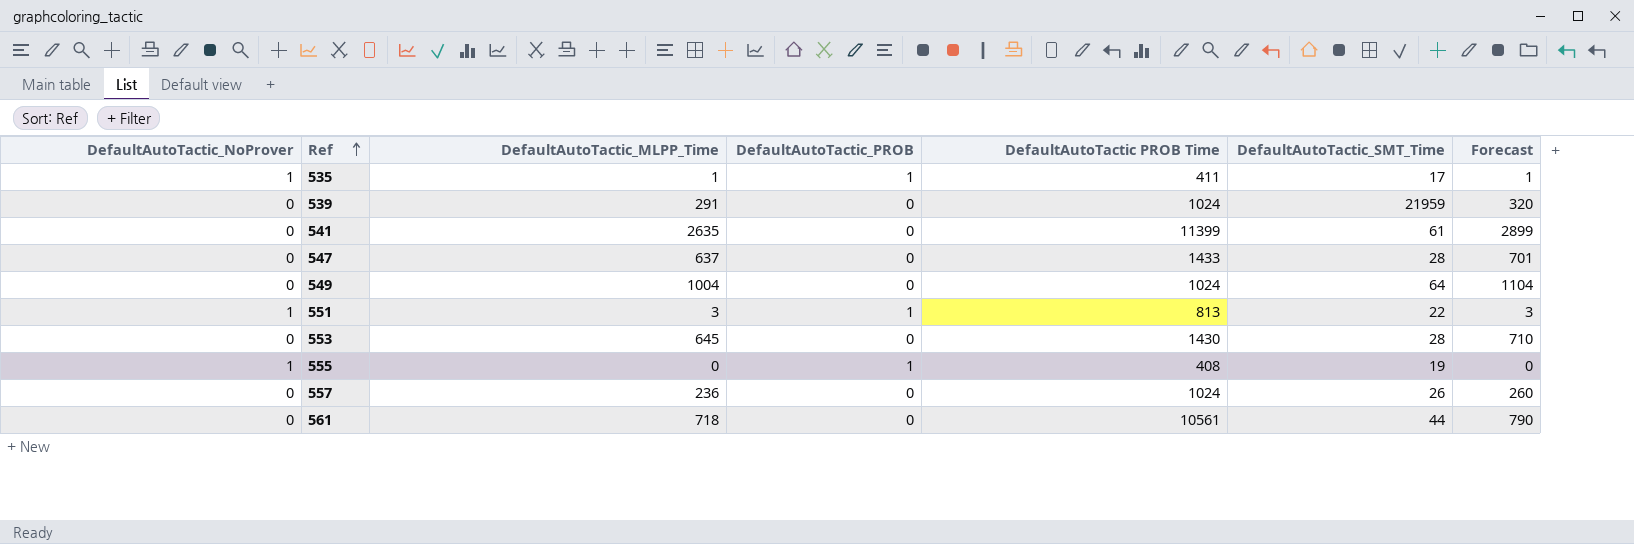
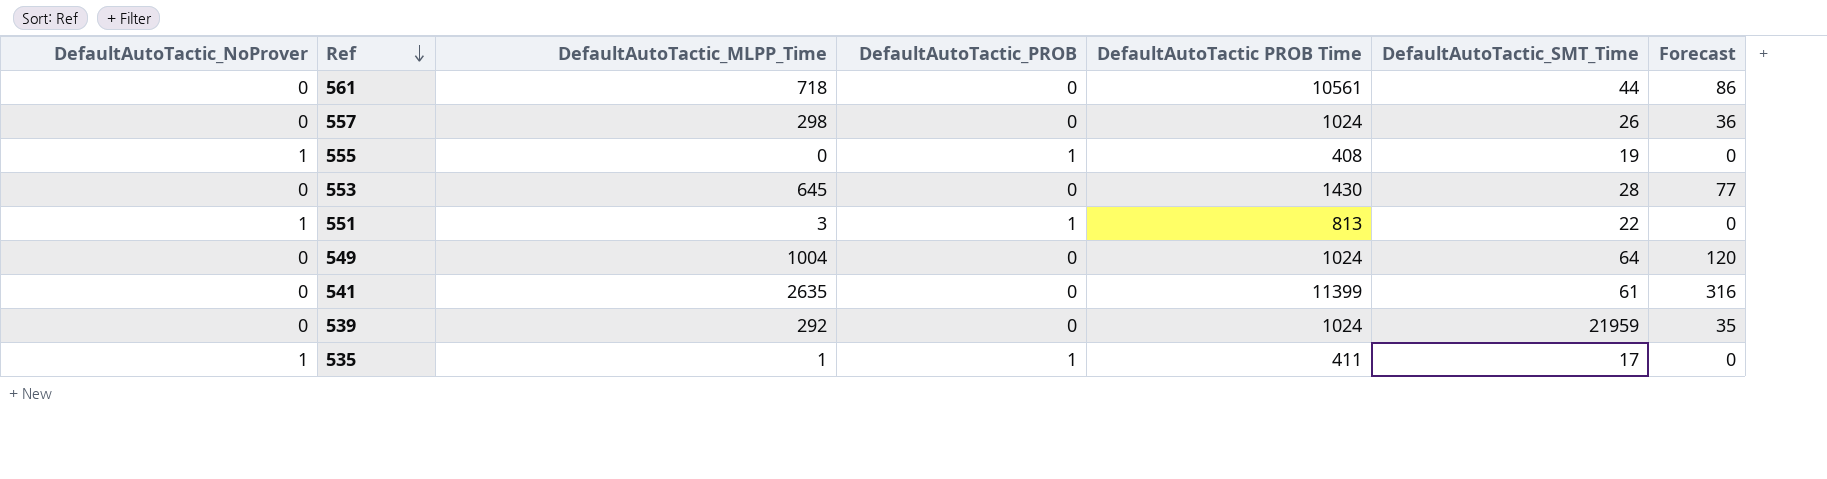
row order: Ref ascending -> Ref descending
column Forecast | formula: [DefaultAutoTactic_MLPP_Time] * 1.1 -> [DefaultAutoTactic_MLPP_Time] * 0.12
row 547: 0 | 637 | 0 | 1433 | 28 | 701 -> none
557 | DefaultAutoTactic_MLPP_Time: 236 -> 298
539 | DefaultAutoTactic_MLPP_Time: 291 -> 292

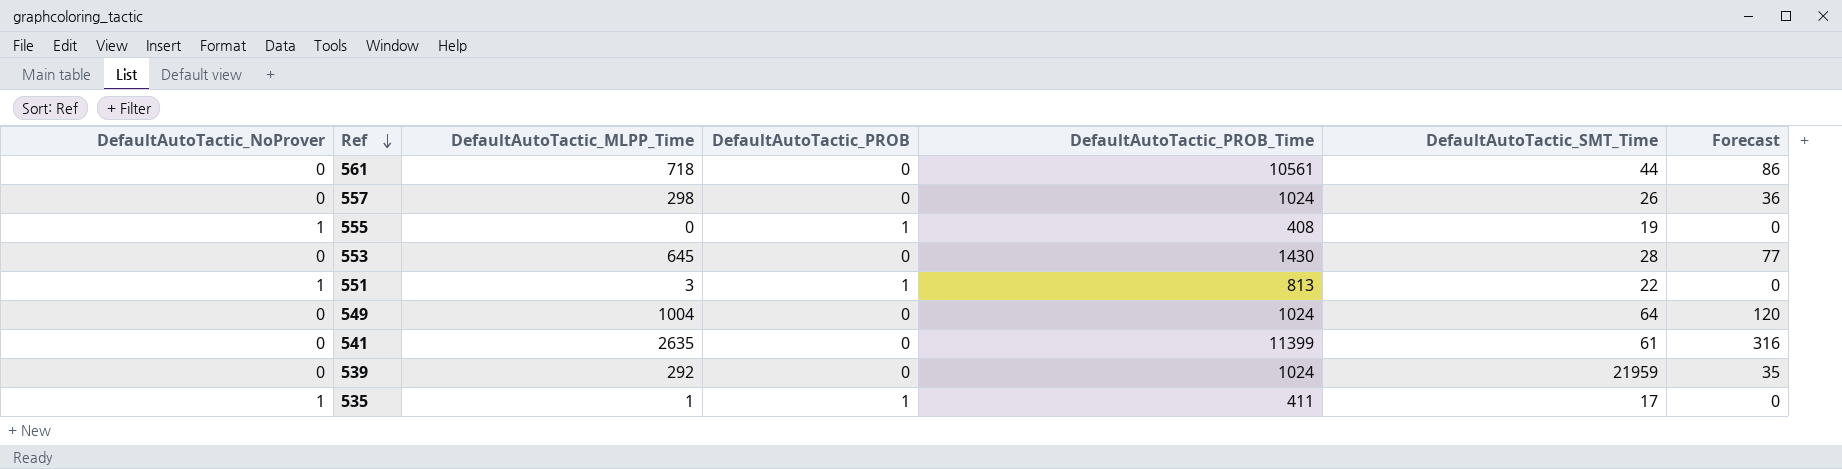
column name: DefaultAutoTactic PROB Time -> DefaultAutoTactic_PROB_Time

